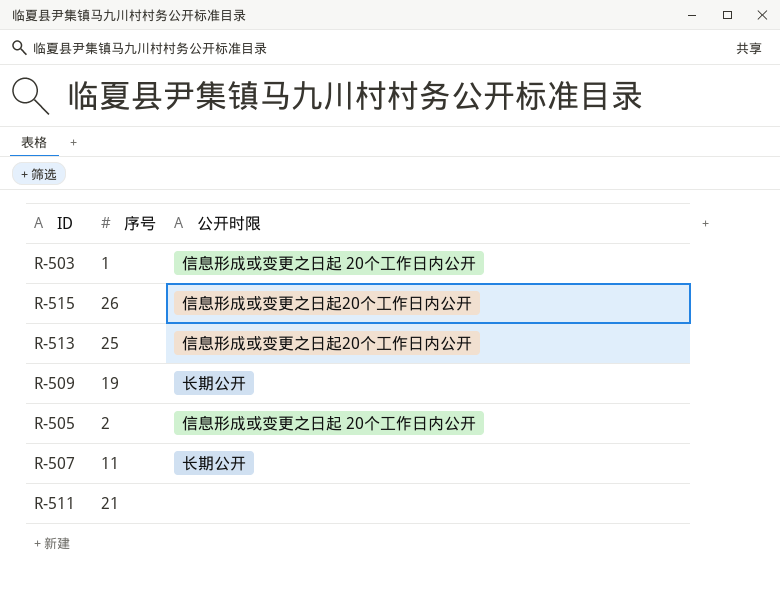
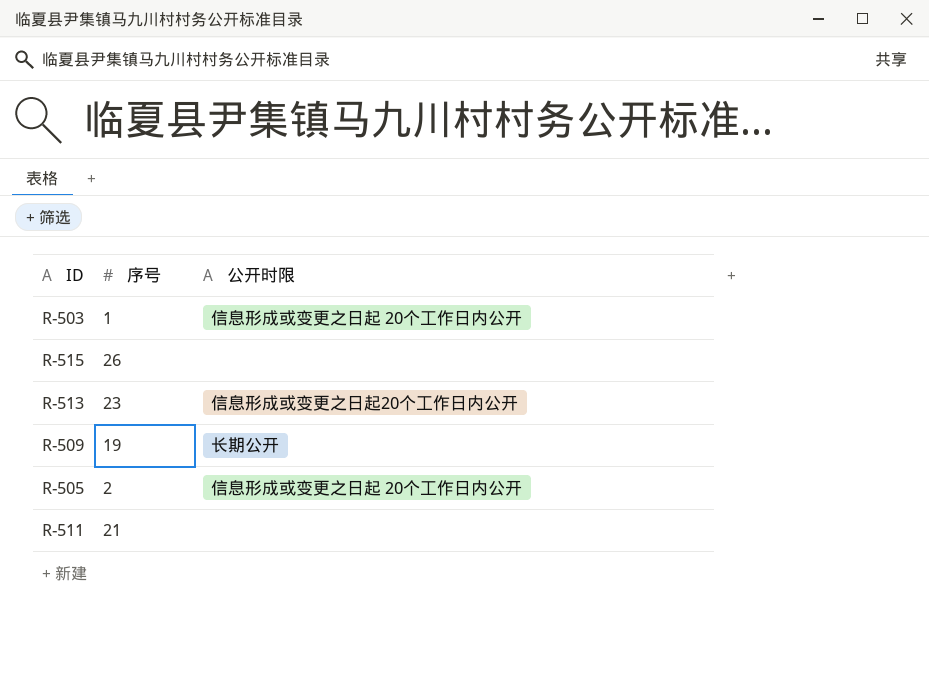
row R-507: 11 | 长期公开 -> none
R-515 | 公开时限: 信息形成或变更之日起20个工作日内公开 -> none
R-513 | 序号: 25 -> 23

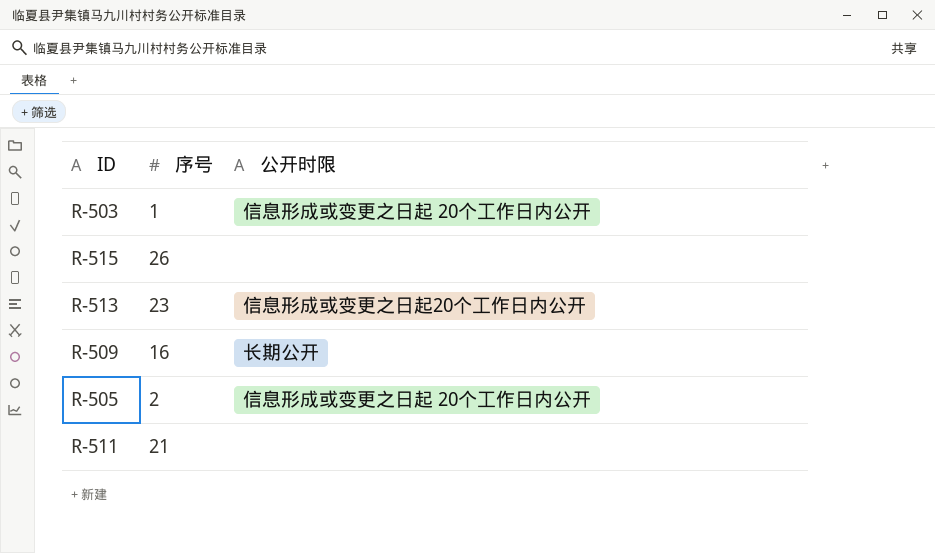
R-509 | 序号: 19 -> 16

